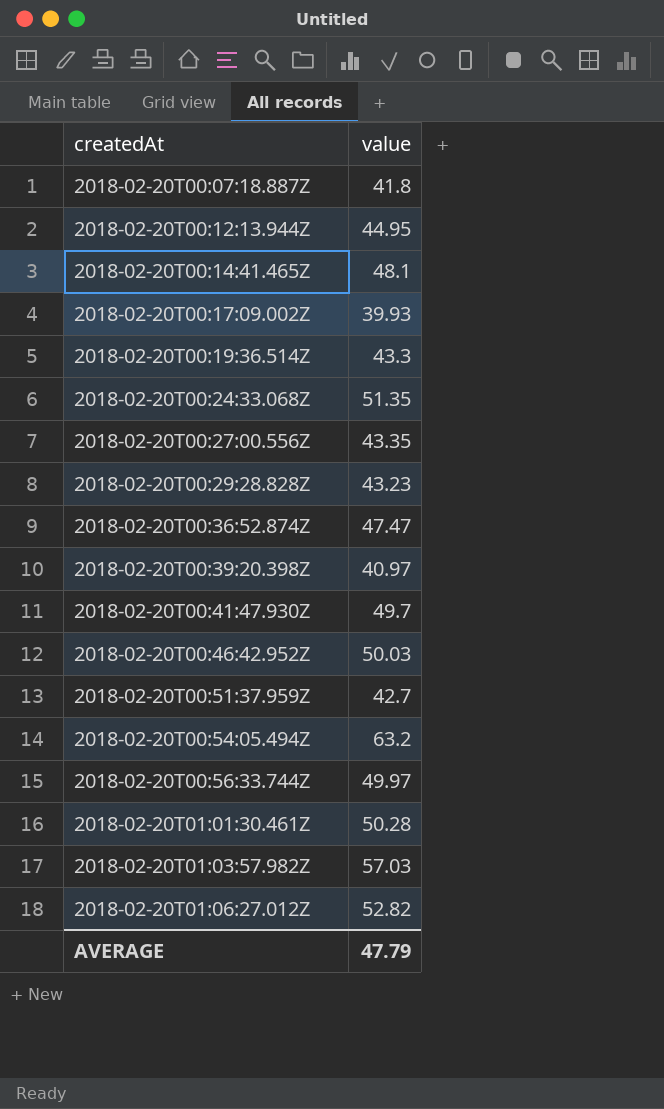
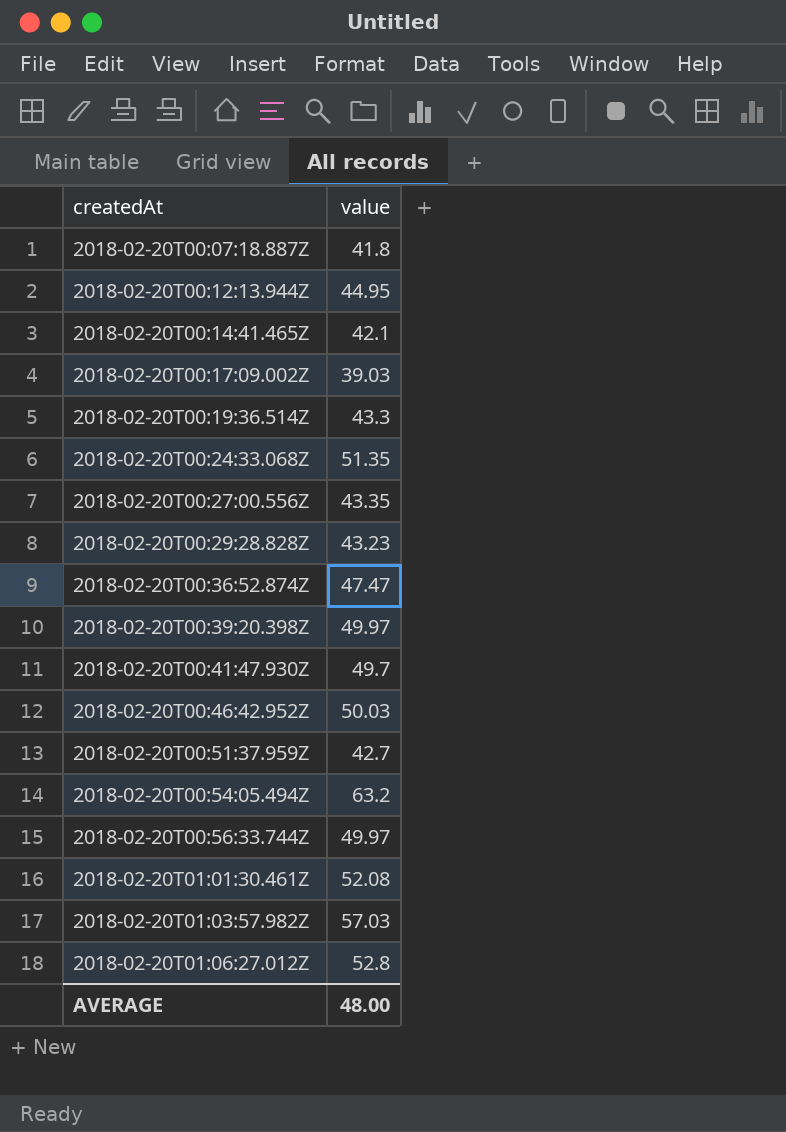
2018-02-20T00:14:41.465Z | value: 48.1 -> 42.1
2018-02-20T00:17:09.002Z | value: 39.93 -> 39.03
2018-02-20T00:39:20.398Z | value: 40.97 -> 49.97
2018-02-20T01:01:30.461Z | value: 50.28 -> 52.08
2018-02-20T01:06:27.012Z | value: 52.82 -> 52.8
AVERAGE | value: 47.79 -> 48.00

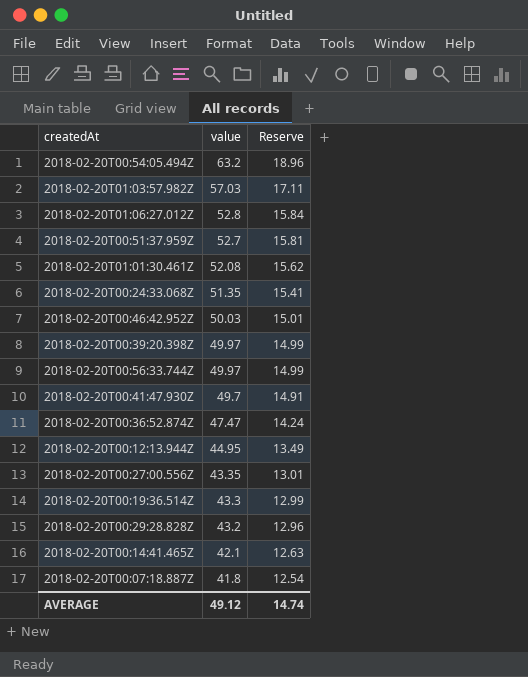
row order: createdAt ascending -> value descending
column Reserve | formula: none -> [value] * 0.3
row 2018-02-20T00:17:09.002Z: 39.03 -> none
2018-02-20T00:51:37.959Z | value: 42.7 -> 52.7
2018-02-20T00:29:28.828Z | value: 43.23 -> 43.2
AVERAGE | value: 48.00 -> 49.12

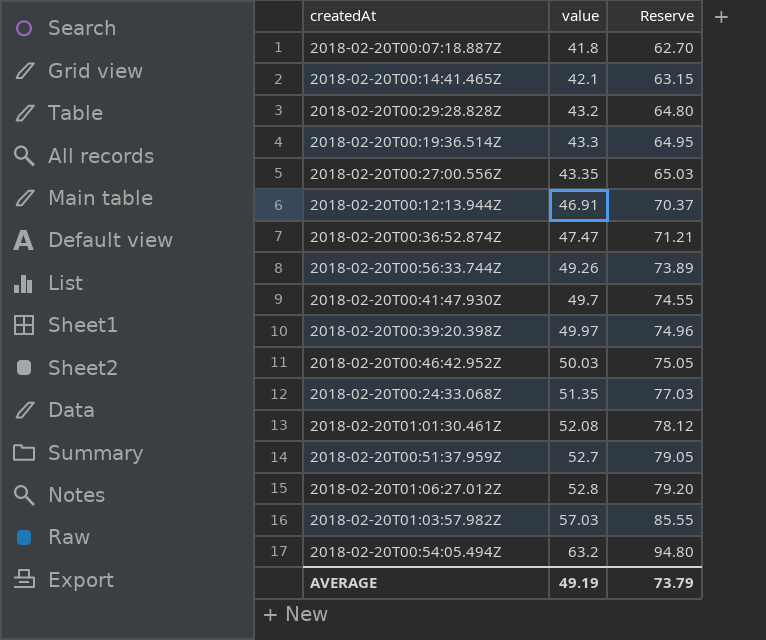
row order: value descending -> value ascending
column Reserve | formula: [value] * 0.3 -> [value] * 1.5
2018-02-20T00:12:13.944Z | value: 44.95 -> 46.91
2018-02-20T00:56:33.744Z | value: 49.97 -> 49.26
AVERAGE | value: 49.12 -> 49.19
AVERAGE | Reserve: 14.74 -> 73.79

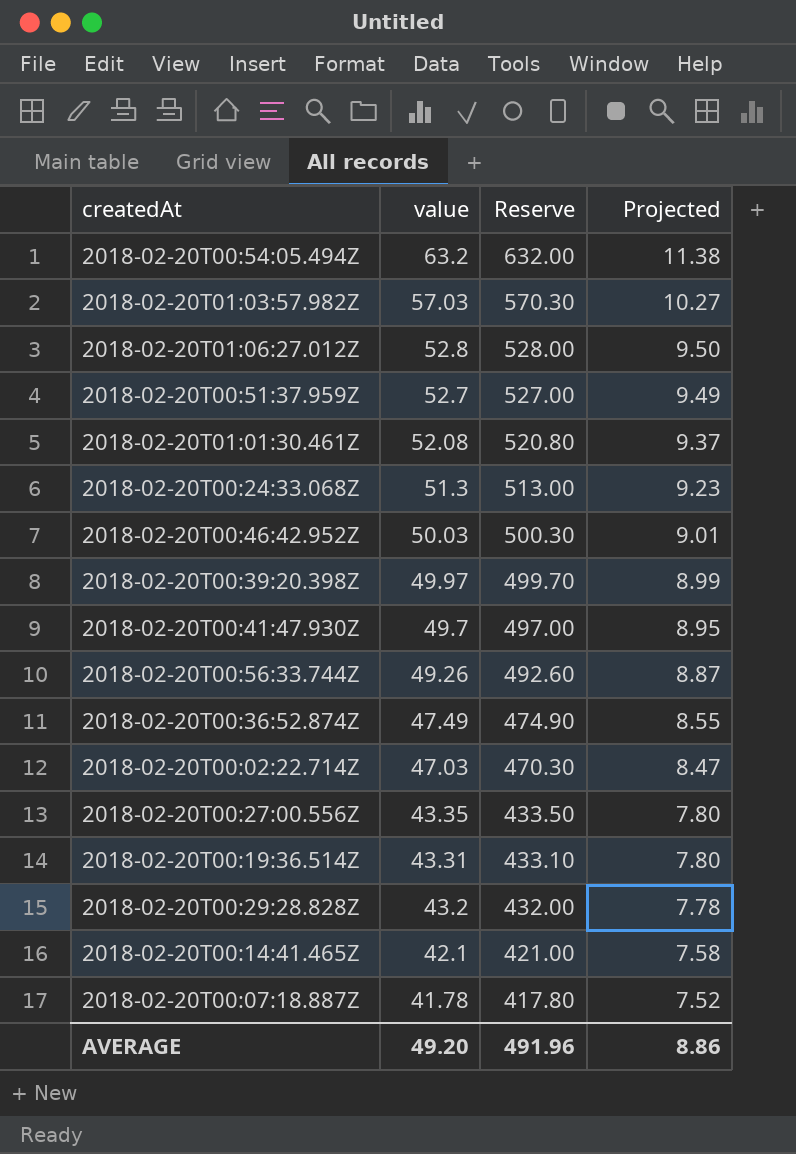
row order: value ascending -> value descending
column Reserve | formula: [value] * 1.5 -> [value] * 10
column Projected | formula: none -> [value] * 0.18
row 2018-02-20T00:12:13.944Z: 46.91 | 70.37 -> none
2018-02-20T00:24:33.068Z | value: 51.35 -> 51.3
2018-02-20T00:36:52.874Z | value: 47.47 -> 47.49
row 2018-02-20T00:02:22.714Z: none -> 47.03 | 470.30 | 8.47
2018-02-20T00:19:36.514Z | value: 43.3 -> 43.31
2018-02-20T00:07:18.887Z | value: 41.8 -> 41.78
AVERAGE | value: 49.19 -> 49.20
AVERAGE | Reserve: 73.79 -> 491.96

